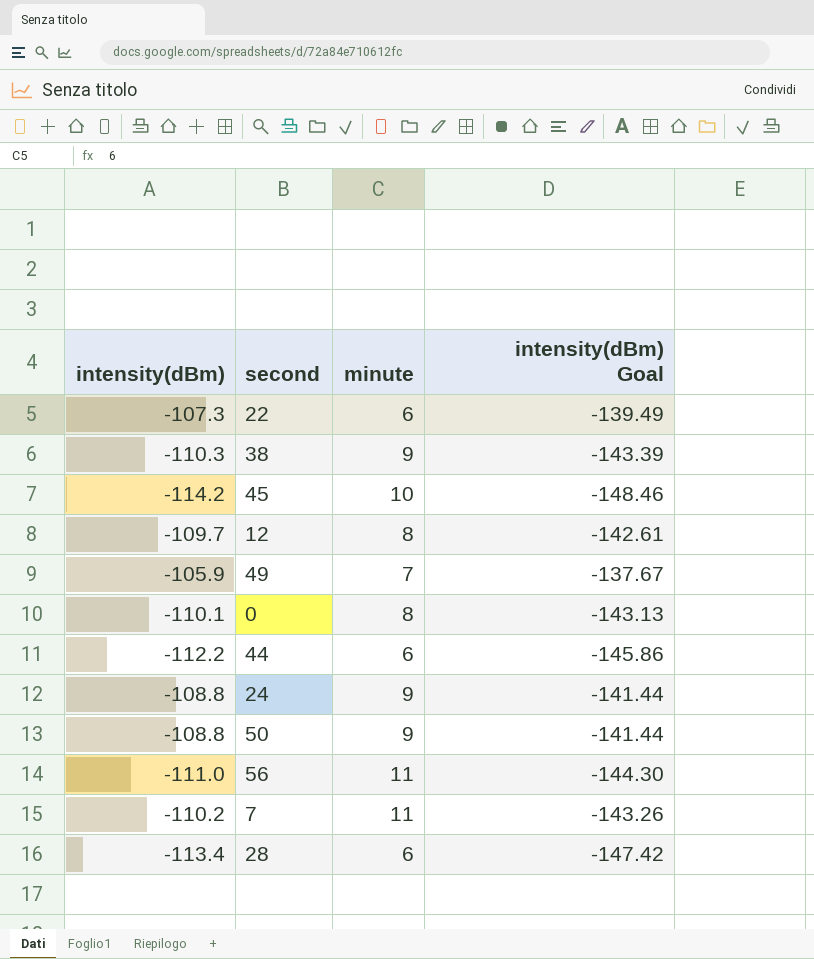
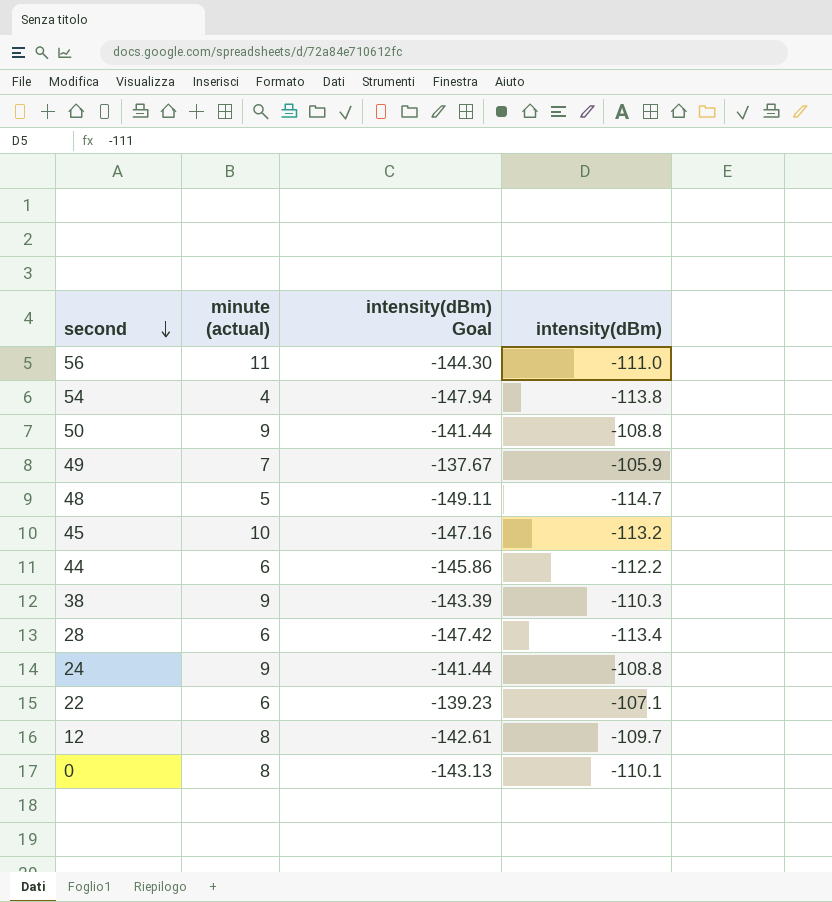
row order: none -> second descending
column name: minute -> minute (actual)
column intensity(dBm) | position: 1 -> 4
row 7: -110.2 | 11 | -143.26 -> none
row 54: none -> 4 | -147.94 | -113.8
row 48: none -> 5 | -149.11 | -114.7
45 | intensity(dBm) Goal: -148.46 -> -147.16
45 | intensity(dBm): -114.2 -> -113.2
22 | intensity(dBm) Goal: -139.49 -> -139.23
22 | intensity(dBm): -107.3 -> -107.1

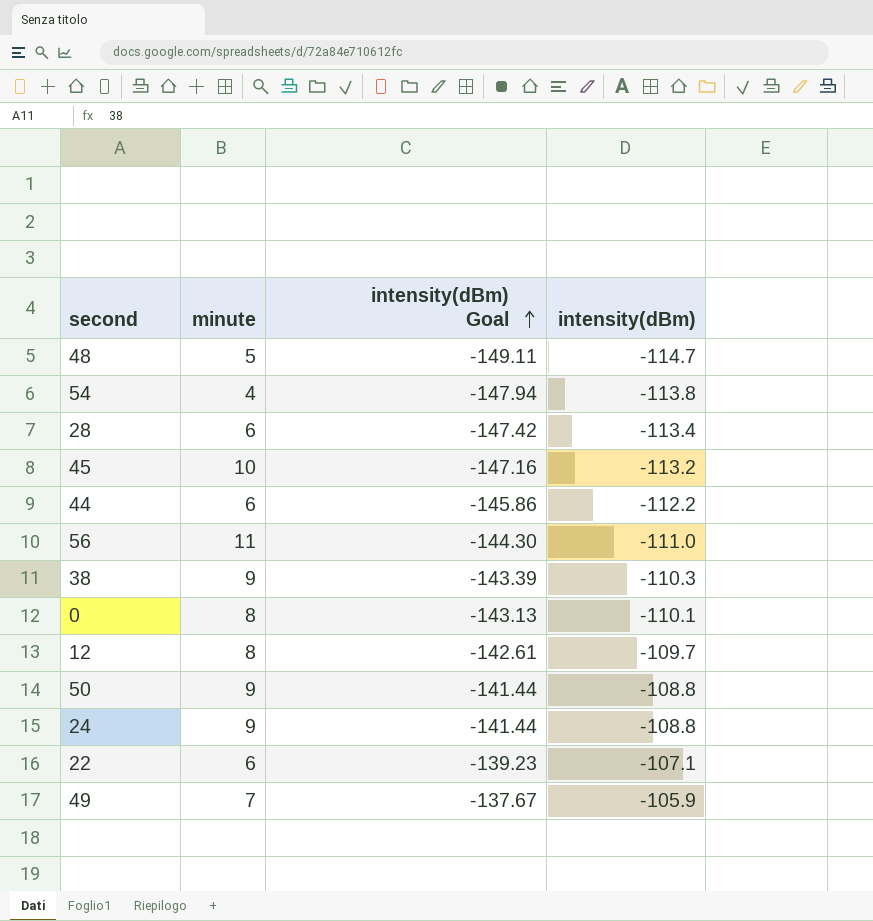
row order: second descending -> intensity(dBm) Goal ascending
column name: minute (actual) -> minute

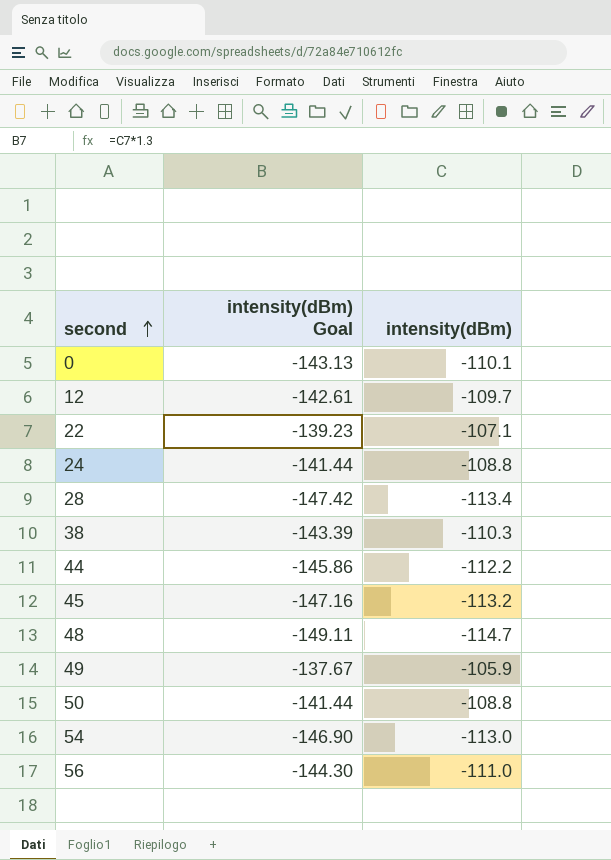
row order: intensity(dBm) Goal ascending -> second ascending
column minute | position: 2 -> none
54 | intensity(dBm) Goal: -147.94 -> -146.90
54 | intensity(dBm): -113.8 -> -113.0

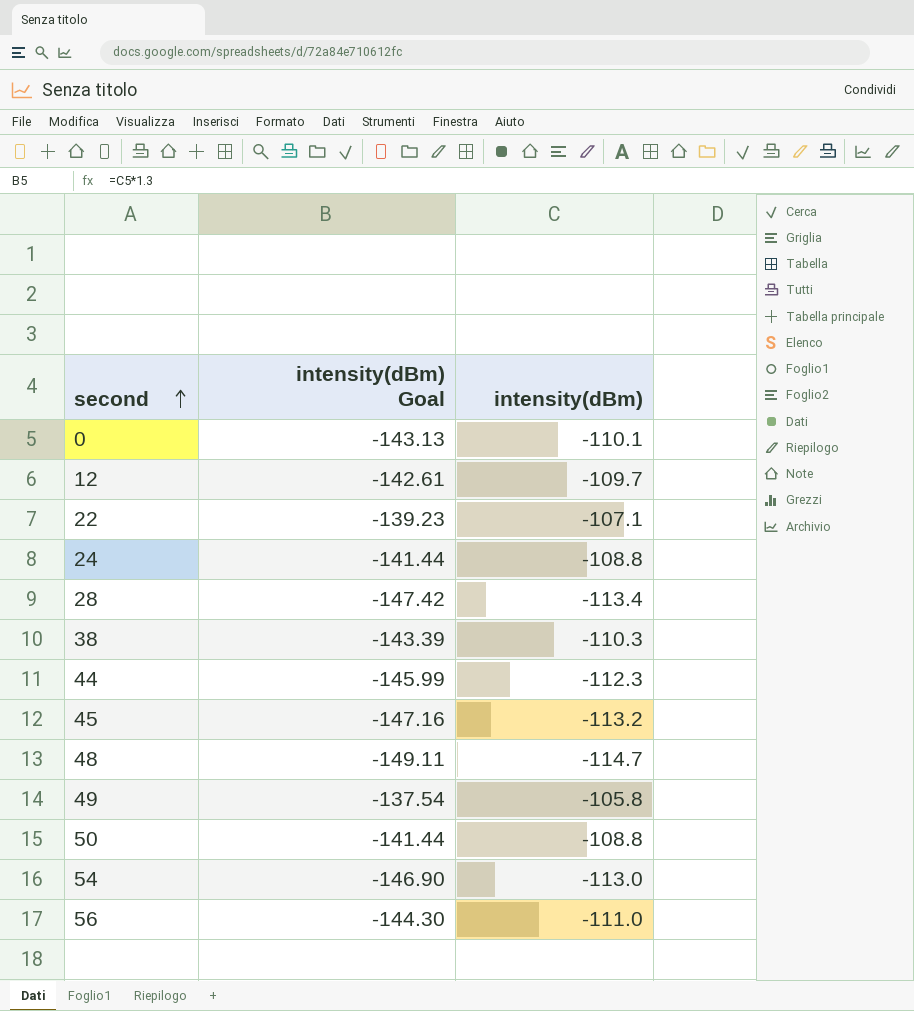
44 | intensity(dBm) Goal: -145.86 -> -145.99
44 | intensity(dBm): -112.2 -> -112.3
49 | intensity(dBm) Goal: -137.67 -> -137.54
49 | intensity(dBm): -105.9 -> -105.8

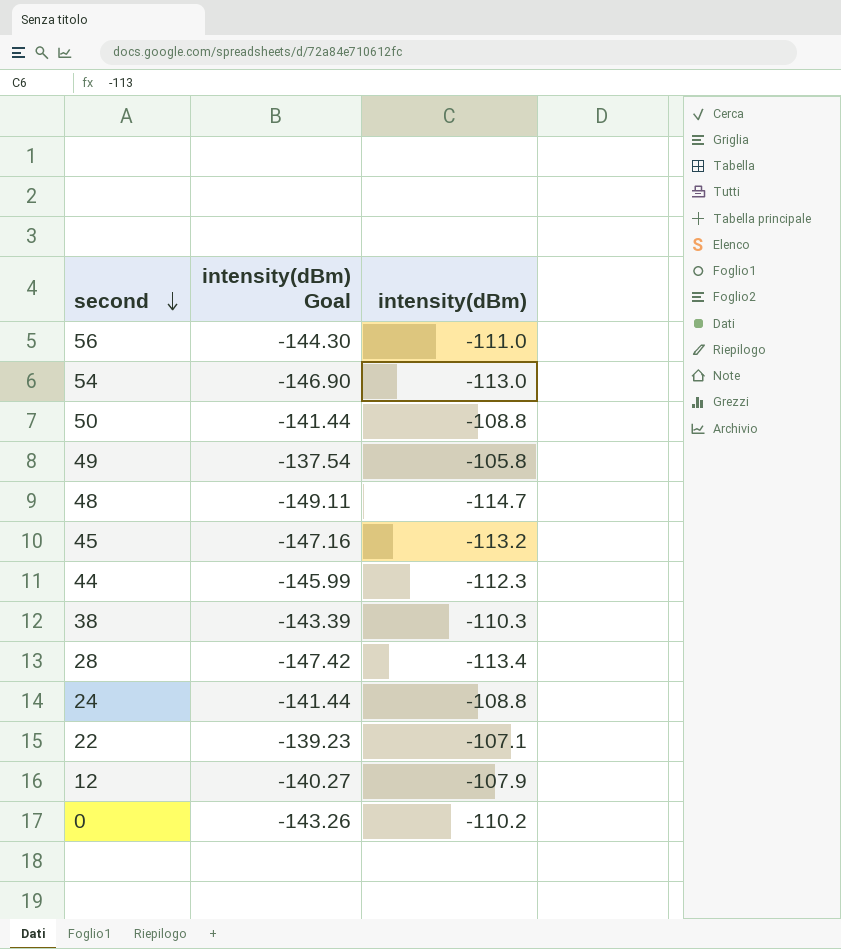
row order: second ascending -> second descending
12 | intensity(dBm) Goal: -142.61 -> -140.27
12 | intensity(dBm): -109.7 -> -107.9
0 | intensity(dBm) Goal: -143.13 -> -143.26
0 | intensity(dBm): -110.1 -> -110.2

